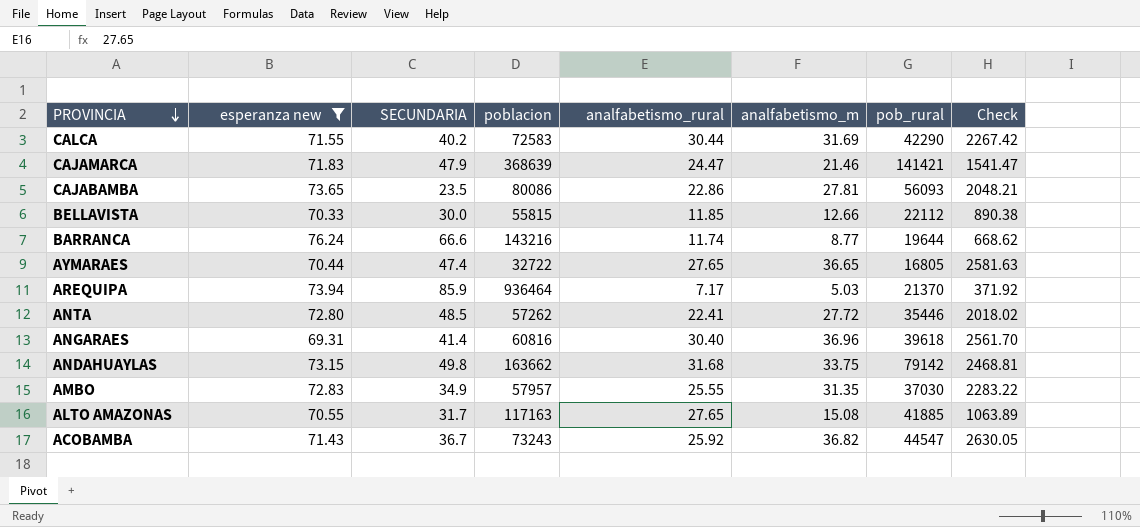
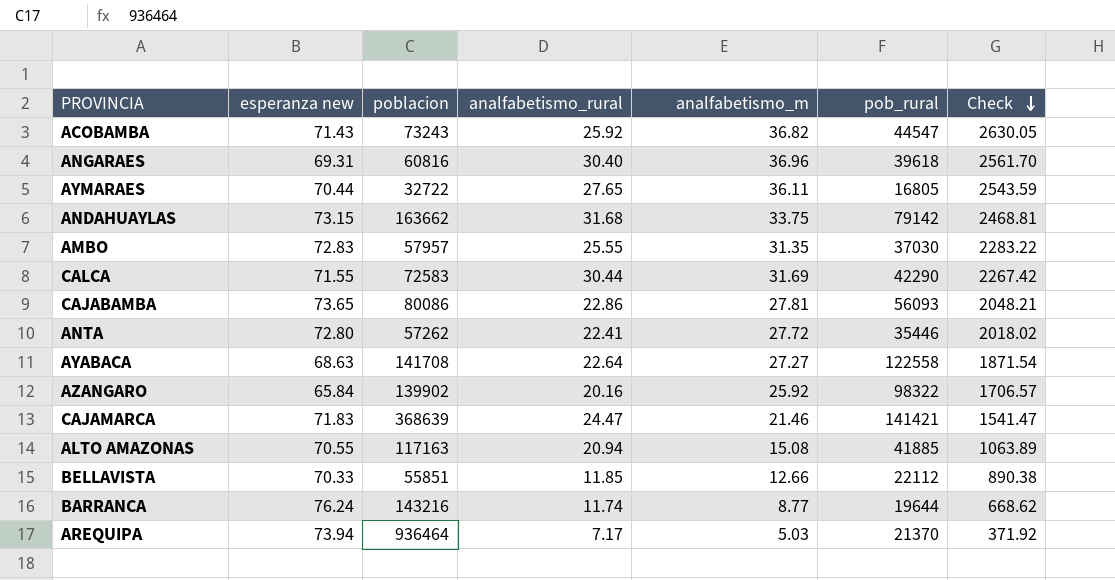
filter: esperanza new >= 69.31 -> none
row order: PROVINCIA descending -> Check descending
column SECUNDARIA | position: 3 -> none
AYMARAES | analfabetismo_m: 36.65 -> 36.11
AYMARAES | Check: 2581.63 -> 2543.59
ALTO AMAZONAS | analfabetismo_rural: 27.65 -> 20.94
BELLAVISTA | poblacion: 55815 -> 55851

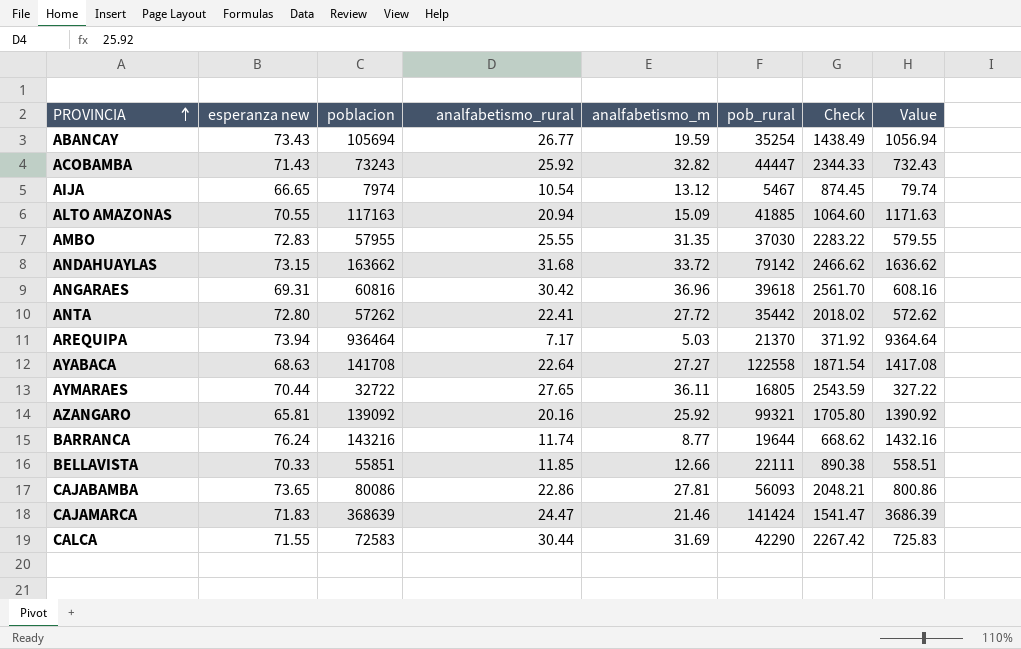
row order: Check descending -> PROVINCIA ascending
column Value | formula: none -> [poblacion] * 0.01
row ABANCAY: none -> 73.43 | 105694 | 26.77 | 19.59 | 35254 | 1438.49 | 1056.94
ACOBAMBA | analfabetismo_m: 36.82 -> 32.82
ACOBAMBA | pob_rural: 44547 -> 44447
ACOBAMBA | Check: 2630.05 -> 2344.33
row AIJA: none -> 66.65 | 7974 | 10.54 | 13.12 | 5467 | 874.45 | 79.74
ALTO AMAZONAS | analfabetismo_m: 15.08 -> 15.09
ALTO AMAZONAS | Check: 1063.89 -> 1064.60
AMBO | poblacion: 57957 -> 57955
ANDAHUAYLAS | analfabetismo_m: 33.75 -> 33.72
ANDAHUAYLAS | Check: 2468.81 -> 2466.62
ANGARAES | analfabetismo_rural: 30.40 -> 30.42
ANTA | pob_rural: 35446 -> 35442
AZANGARO | esperanza new: 65.84 -> 65.81
AZANGARO | poblacion: 139902 -> 139092
AZANGARO | pob_rural: 98322 -> 99321
AZANGARO | Check: 1706.57 -> 1705.80
BELLAVISTA | pob_rural: 22112 -> 22111
CAJAMARCA | pob_rural: 141421 -> 141424

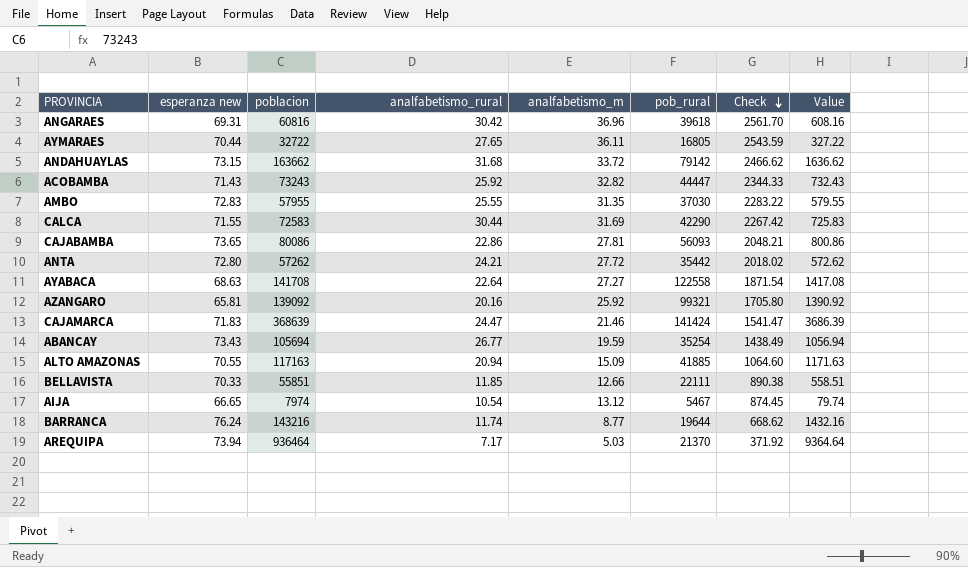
row order: PROVINCIA ascending -> Check descending
ANTA | analfabetismo_rural: 22.41 -> 24.21

